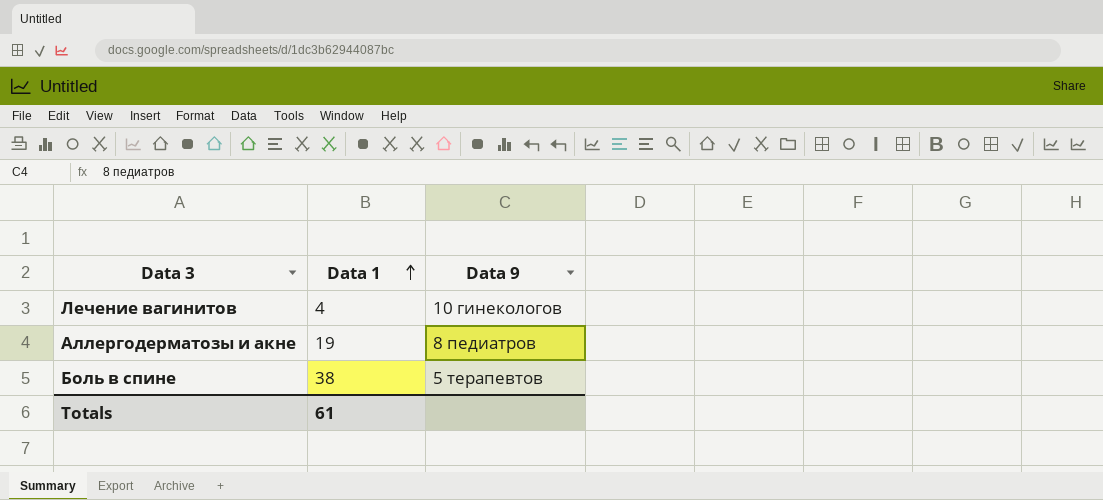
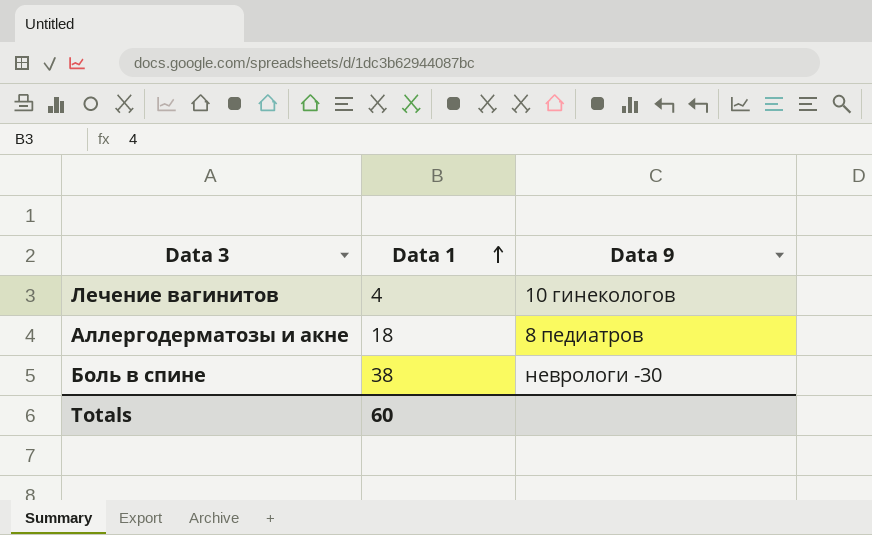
Аллергодерматозы и акне | Data 1: 19 -> 18
Боль в спине | Data 9: 5 терапевтов -> неврологи -30
Totals | Data 1: 61 -> 60

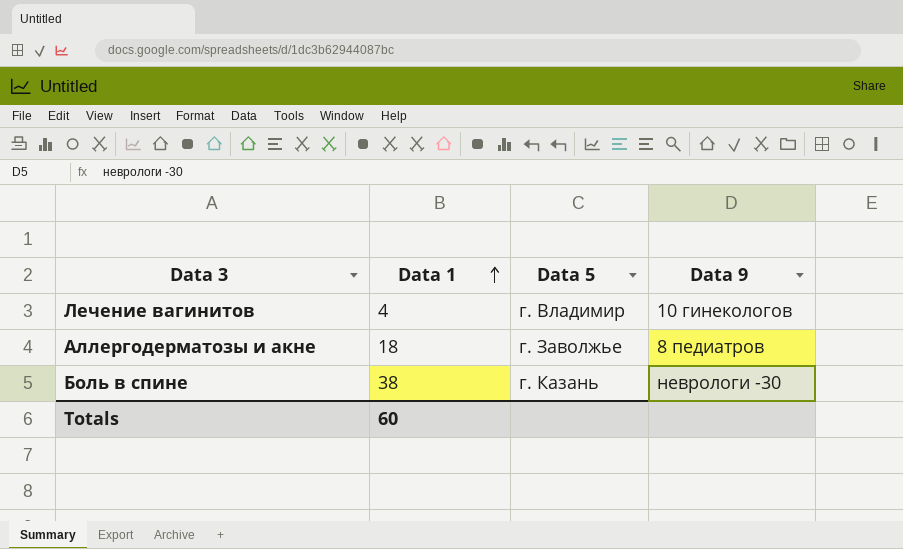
column Data 5 | position: none -> 3

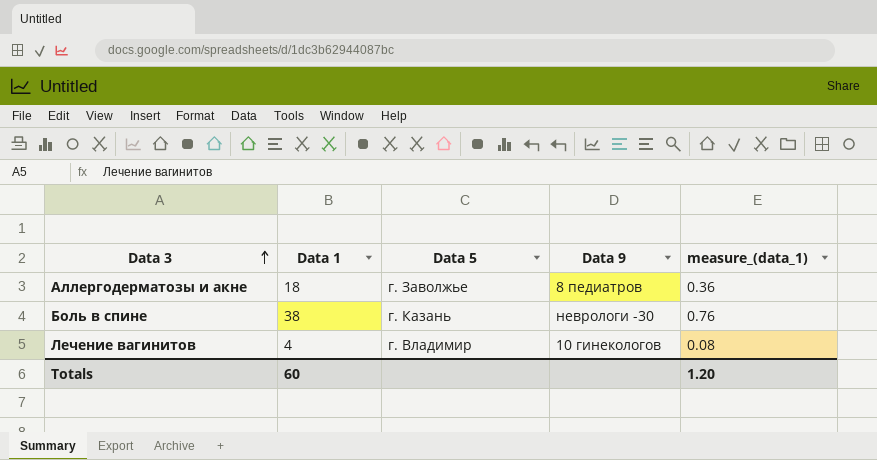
row order: Data 1 ascending -> Data 3 ascending
column measure_(data_1) | formula: none -> [Data 1] * 0.02

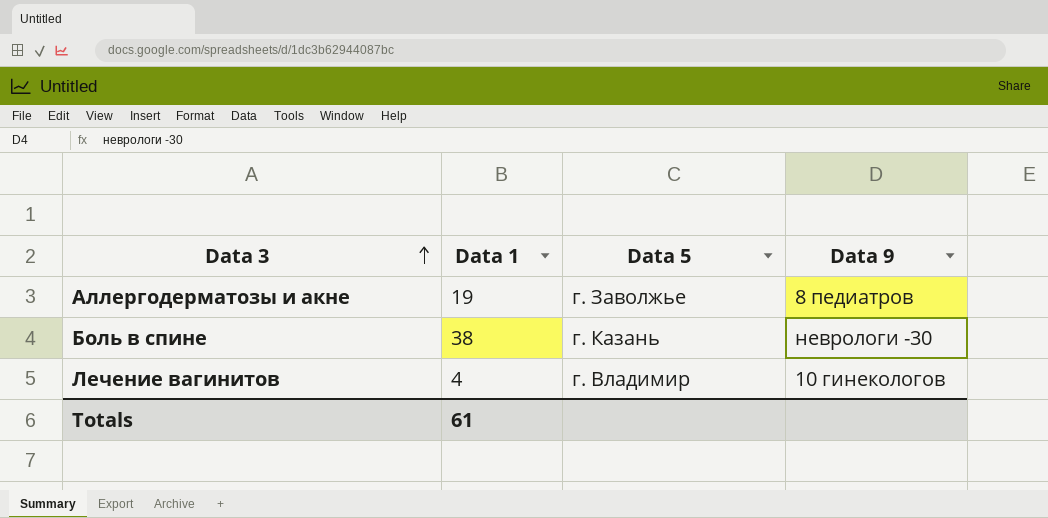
column measure_(data_1) | formula: [Data 1] * 0.02 -> none
Аллергодерматозы и акне | Data 1: 18 -> 19
Totals | Data 1: 60 -> 61

